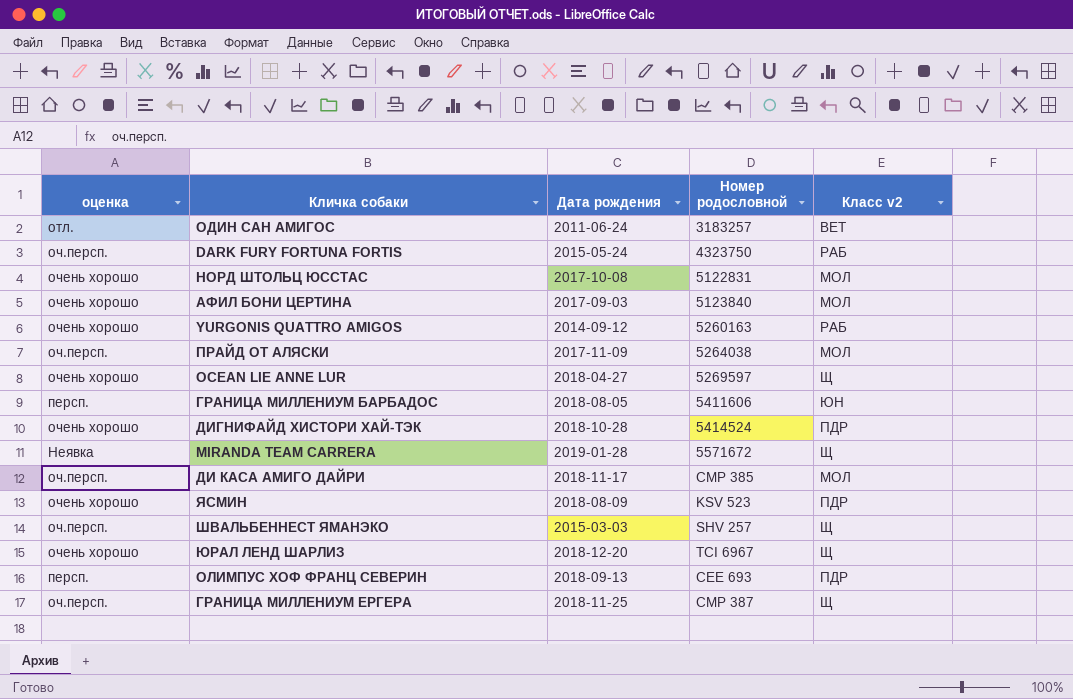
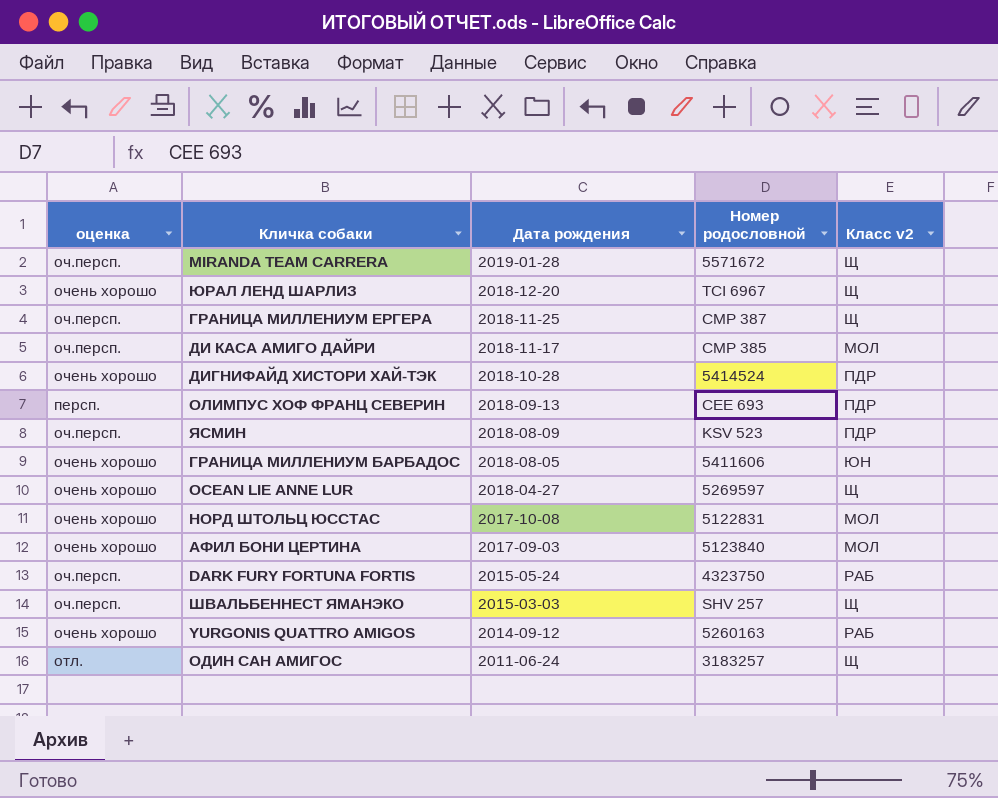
row order: Номер родословной ascending -> Дата рождения descending
row ПРАЙД ОТ АЛЯСКИ: оч.персп. | 2017-11-09 | 5264038 | МОЛ -> none
MIRANDA TEAM CARRERA | оценка: Неявка -> оч.персп.
ЯСМИН | оценка: очень хорошо -> оч.персп.
ГРАНИЦА МИЛЛЕНИУМ БАРБАДОС | оценка: персп. -> очень хорошо
ОДИН САН АМИГОС | Класс v2: ВЕТ -> Щ

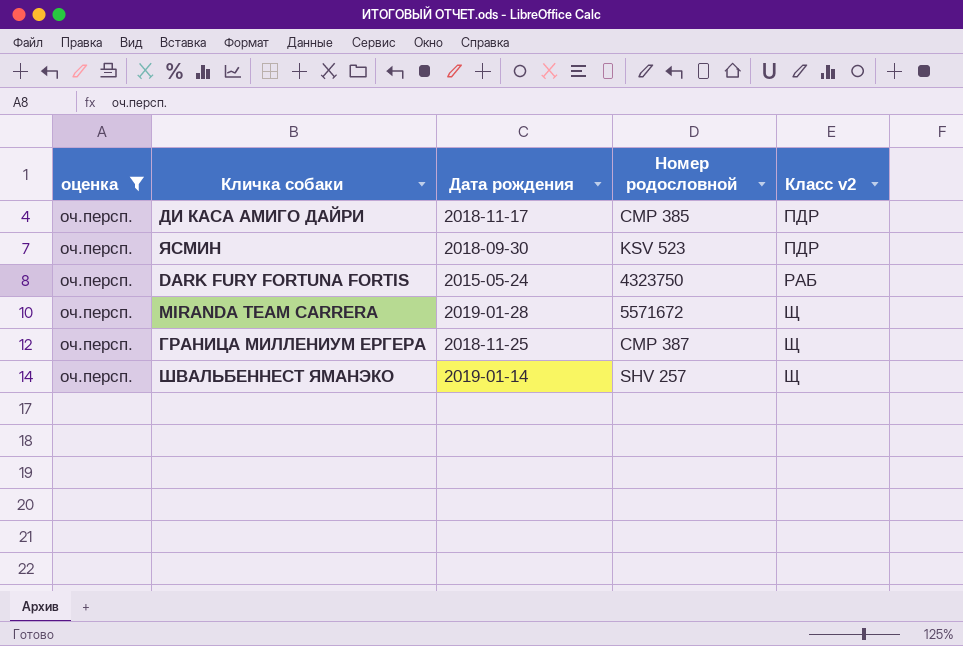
filter: none -> оценка = оч.персп.
row order: Дата рождения descending -> Класс v2 ascending
ДИ КАСА АМИГО ДАЙРИ | Класс v2: МОЛ -> ПДР
ЯСМИН | Дата рождения: 2018-08-09 -> 2018-09-30
ШВАЛЬБЕННЕСТ ЯМАНЭКО | Дата рождения: 2015-03-03 -> 2019-01-14

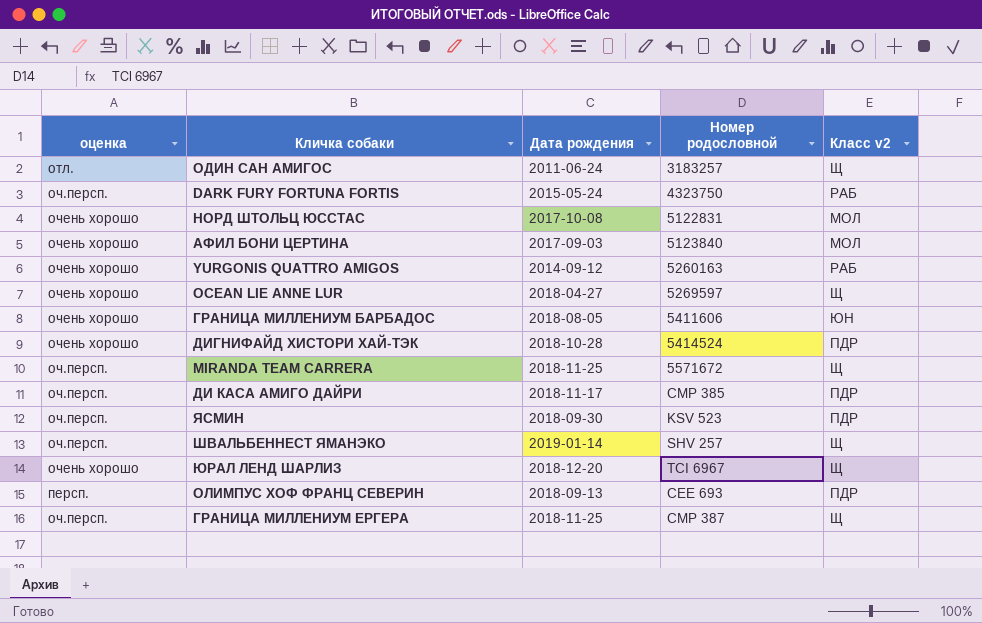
filter: оценка = оч.персп. -> none
row order: Класс v2 ascending -> Номер родословной ascending
MIRANDA TEAM CARRERA | Дата рождения: 2019-01-28 -> 2018-11-25

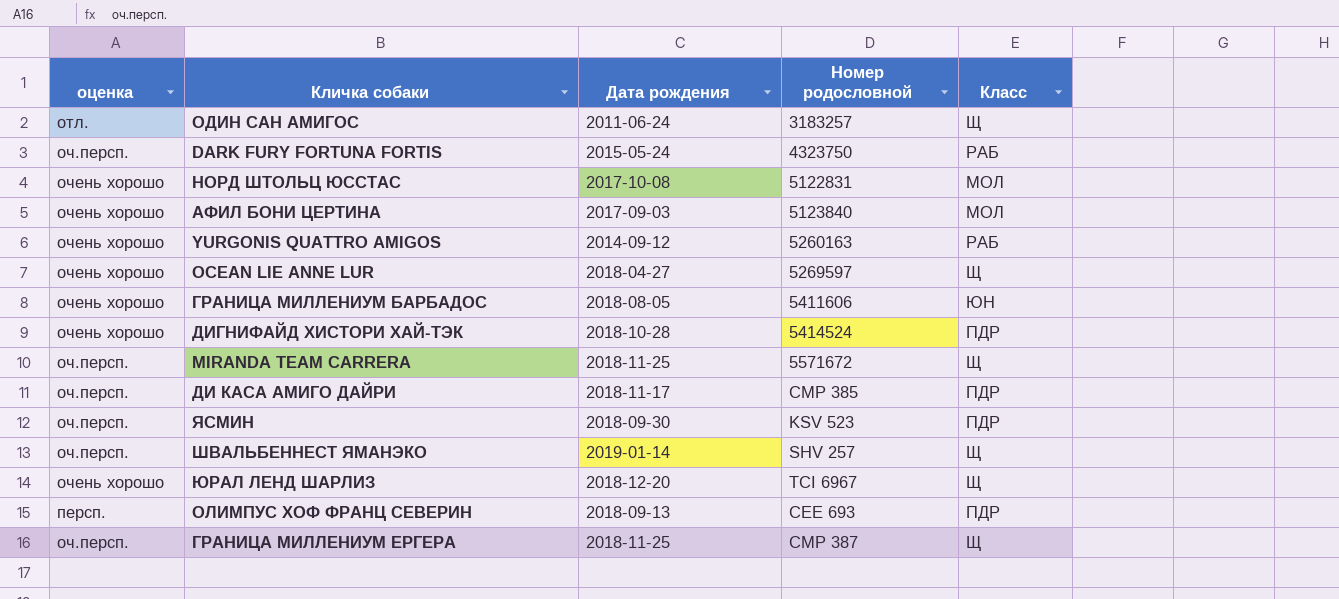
column name: Класс v2 -> Класс

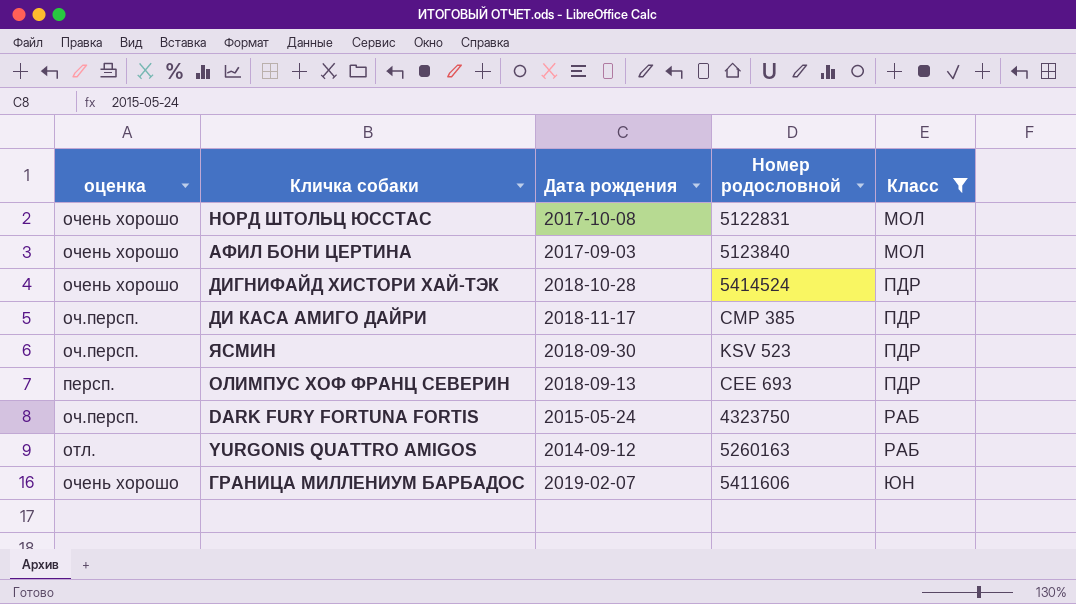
filter: none -> Класс != Щ
row order: Номер родословной ascending -> Класс ascending
YURGONIS QUATTRO AMIGOS | оценка: очень хорошо -> отл.
ГРАНИЦА МИЛЛЕНИУМ БАРБАДОС | Дата рождения: 2018-08-05 -> 2019-02-07

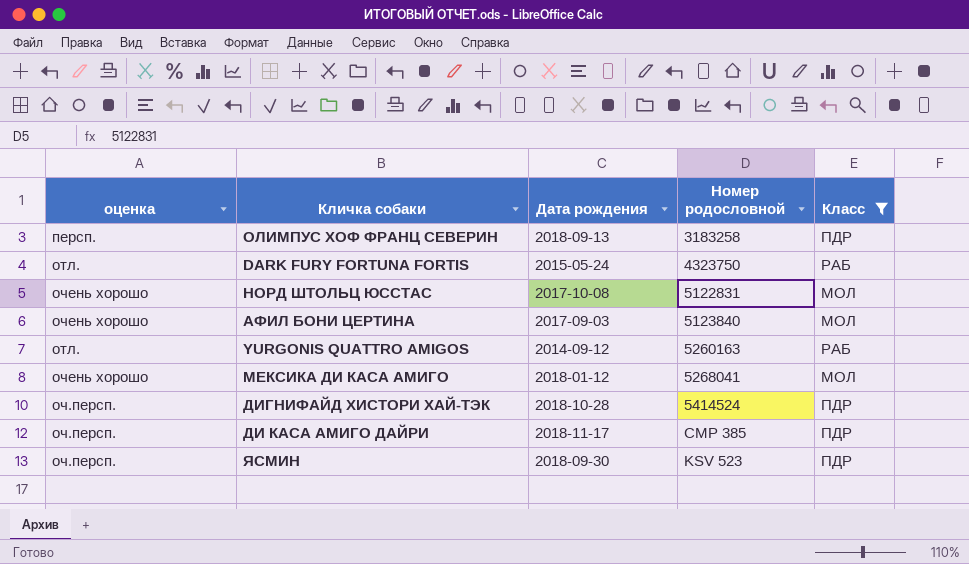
row order: Класс ascending -> Номер родословной ascending
row ГРАНИЦА МИЛЛЕНИУМ БАРБАДОС: очень хорошо | 2019-02-07 | 5411606 | ЮН -> none
ОЛИМПУС ХОФ ФРАНЦ СЕВЕРИН | Номер родословной: СЕЕ 693 -> 3183258
DARK FURY FORTUNA FORTIS | оценка: оч.персп. -> отл.
row МЕКСИКА ДИ КАСА АМИГО: none -> очень хорошо | 2018-01-12 | 5268041 | МОЛ
ДИГНИФАЙД ХИСТОРИ ХАЙ-ТЭК | оценка: очень хорошо -> оч.персп.

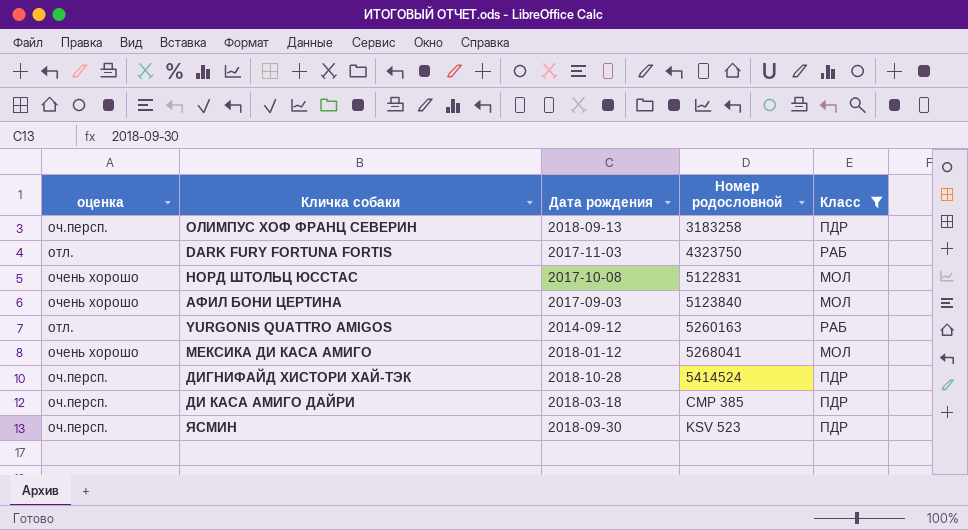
ОЛИМПУС ХОФ ФРАНЦ СЕВЕРИН | оценка: персп. -> оч.персп.
DARK FURY FORTUNA FORTIS | Дата рождения: 2015-05-24 -> 2017-11-03
ДИ КАСА АМИГО ДАЙРИ | Дата рождения: 2018-11-17 -> 2018-03-18

